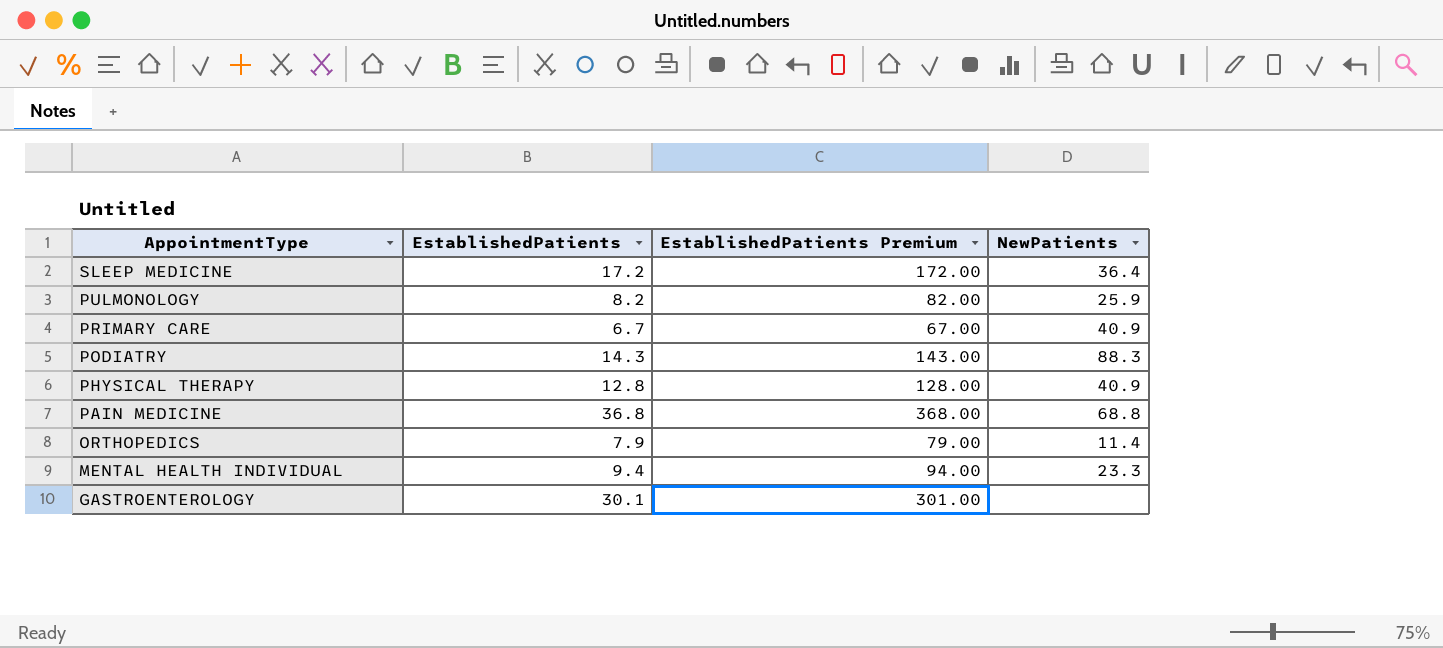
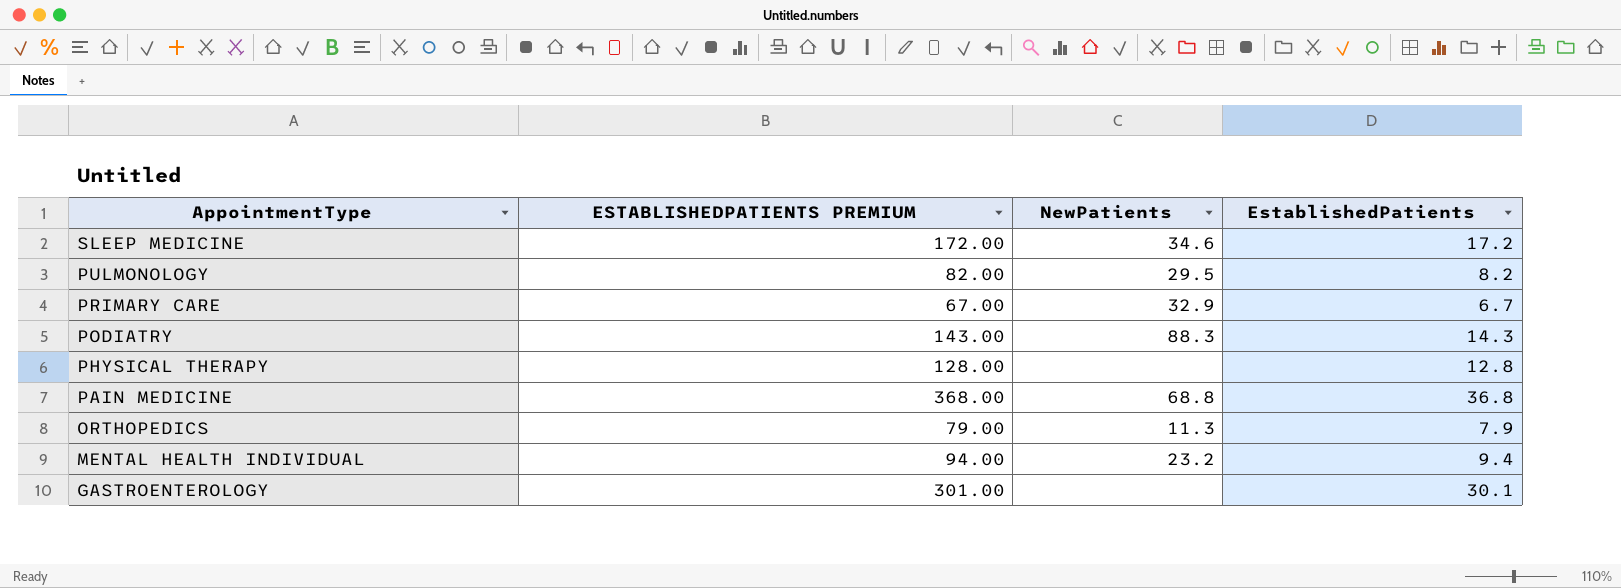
column name: EstablishedPatients Premium -> ESTABLISHEDPATIENTS PREMIUM
column EstablishedPatients | position: 2 -> 4
SLEEP MEDICINE | NewPatients: 36.4 -> 34.6
PULMONOLOGY | NewPatients: 25.9 -> 29.5
PRIMARY CARE | NewPatients: 40.9 -> 32.9
PHYSICAL THERAPY | NewPatients: 40.9 -> none
ORTHOPEDICS | NewPatients: 11.4 -> 11.3
MENTAL HEALTH INDIVIDUAL | NewPatients: 23.3 -> 23.2

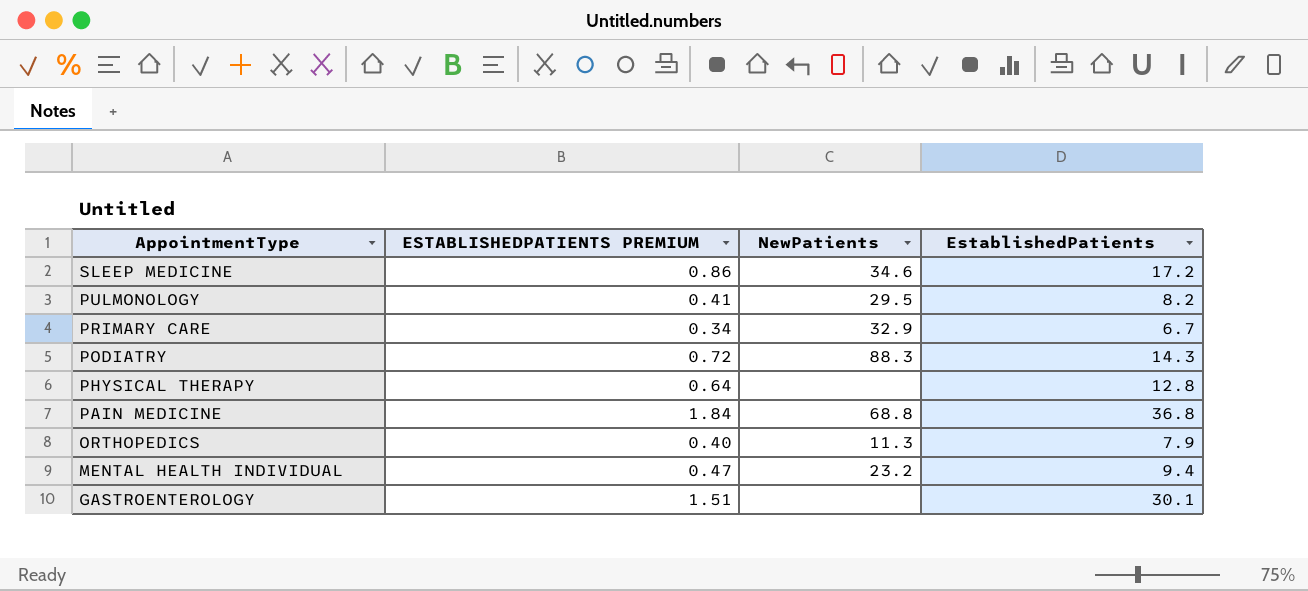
column ESTABLISHEDPATIENTS PREMIUM | formula: [EstablishedPatients] * 10 -> [EstablishedPatients] * 0.05

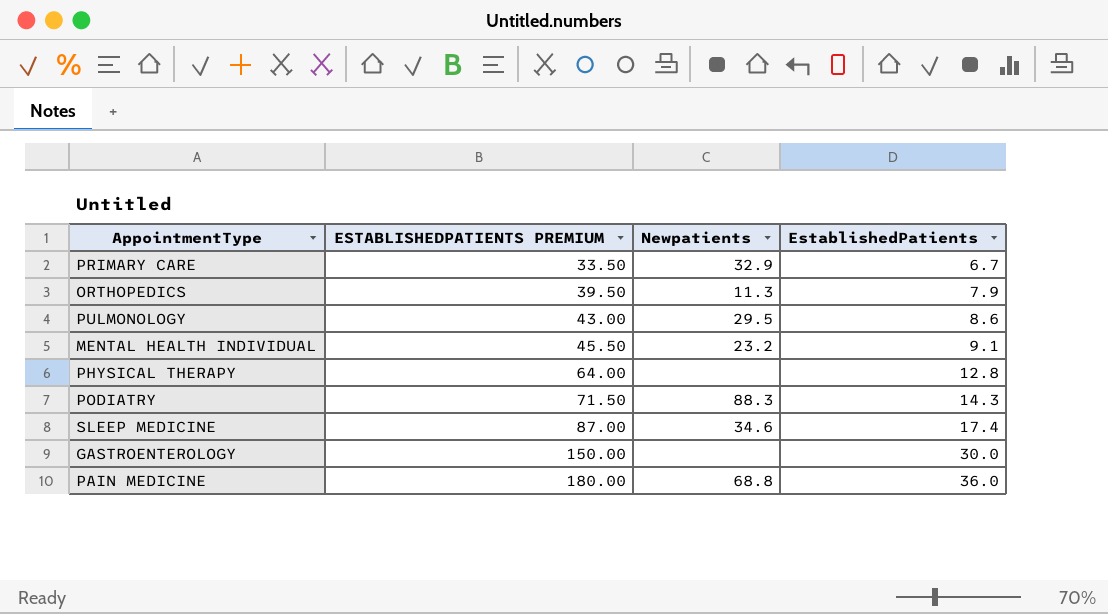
row order: AppointmentType descending -> ESTABLISHEDPATIENTS PREMIUM ascending
column ESTABLISHEDPATIENTS PREMIUM | formula: [EstablishedPatients] * 0.05 -> [EstablishedPatients] * 5
column name: NewPatients -> Newpatients
PULMONOLOGY | EstablishedPatients: 8.2 -> 8.6
MENTAL HEALTH INDIVIDUAL | EstablishedPatients: 9.4 -> 9.1
SLEEP MEDICINE | EstablishedPatients: 17.2 -> 17.4
GASTROENTEROLOGY | EstablishedPatients: 30.1 -> 30.0
PAIN MEDICINE | EstablishedPatients: 36.8 -> 36.0

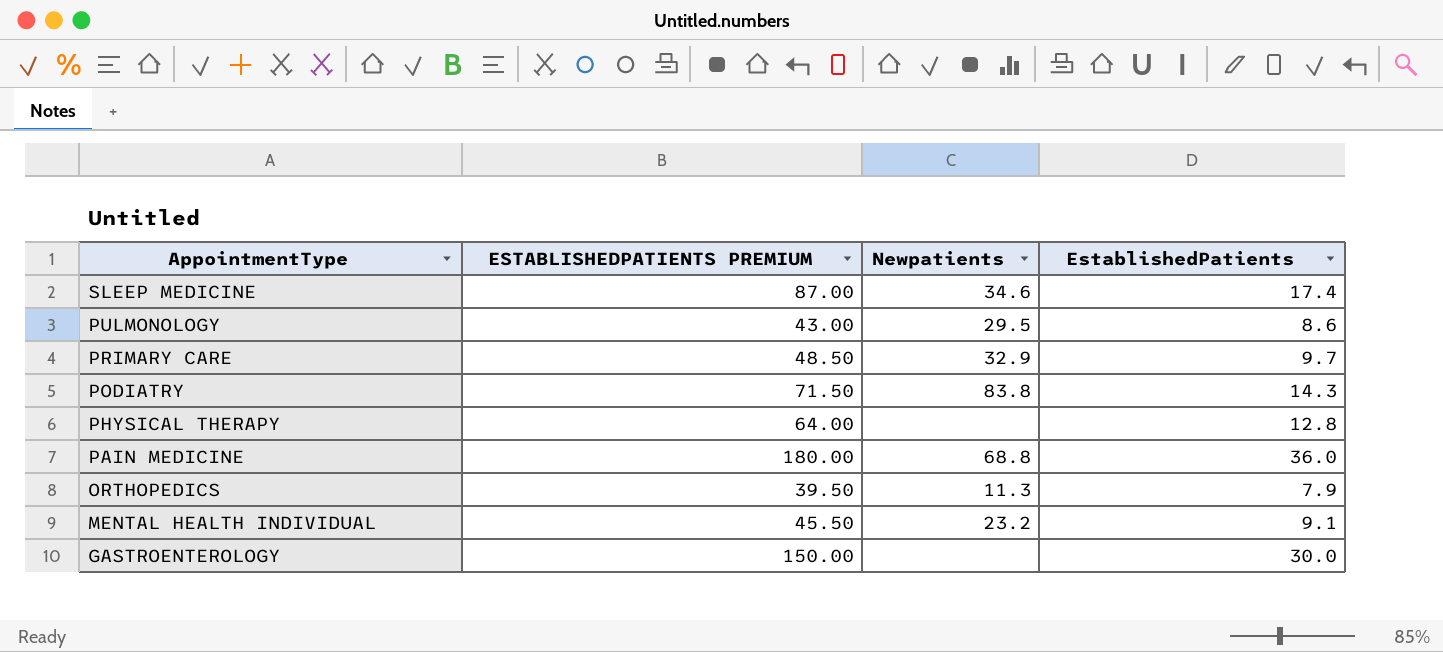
row order: ESTABLISHEDPATIENTS PREMIUM ascending -> AppointmentType descending
PRIMARY CARE | ESTABLISHEDPATIENTS PREMIUM: 33.50 -> 48.50
PRIMARY CARE | EstablishedPatients: 6.7 -> 9.7
PODIATRY | Newpatients: 88.3 -> 83.8

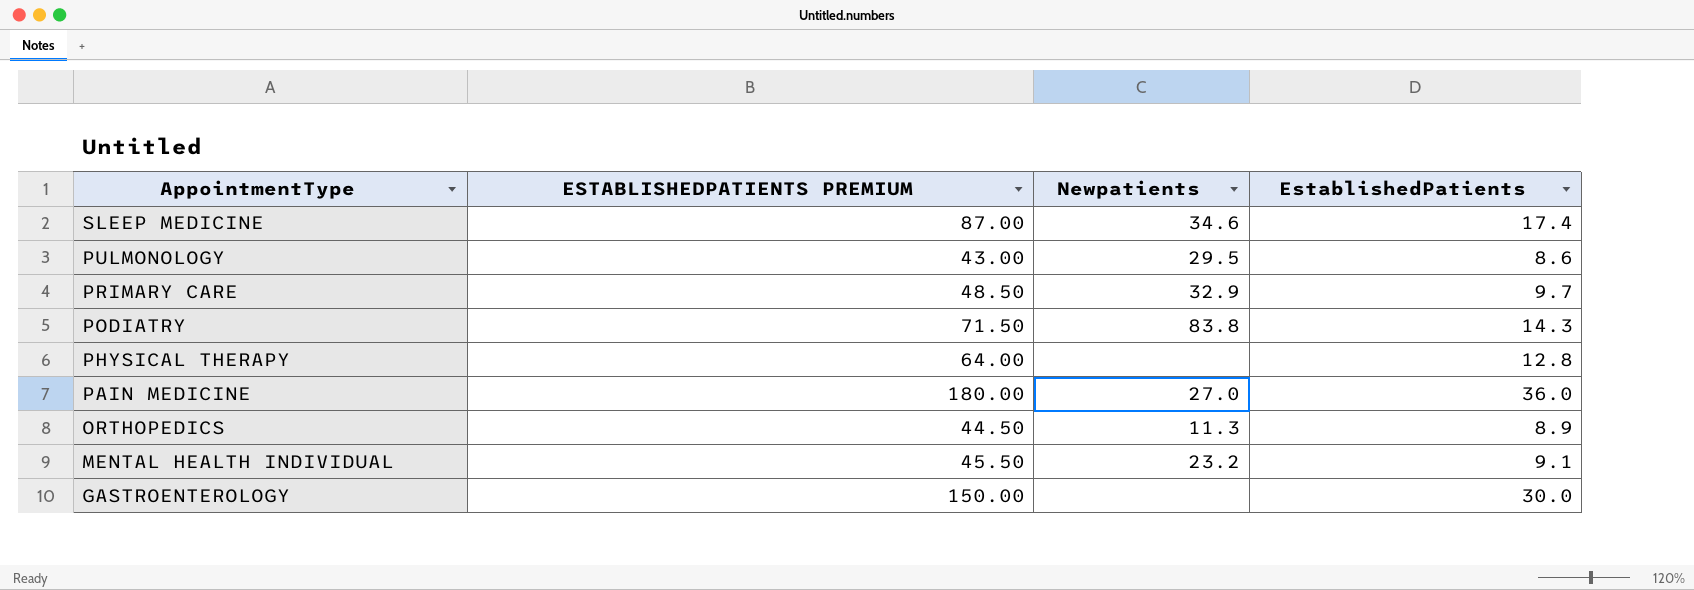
PAIN MEDICINE | Newpatients: 68.8 -> 27.0
ORTHOPEDICS | ESTABLISHEDPATIENTS PREMIUM: 39.50 -> 44.50
ORTHOPEDICS | EstablishedPatients: 7.9 -> 8.9

